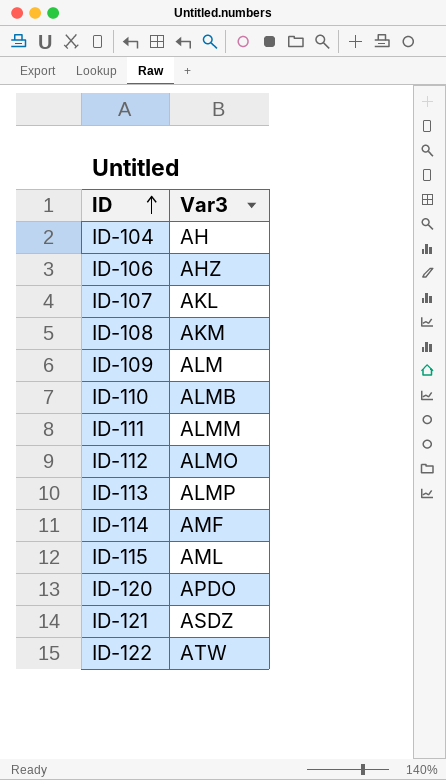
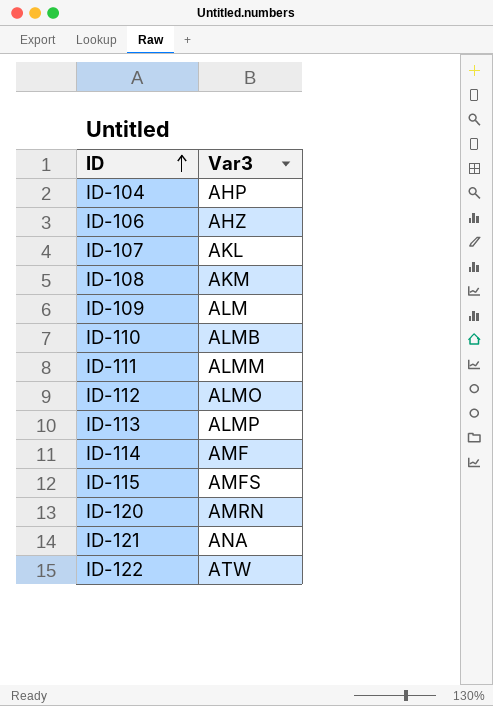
ID-104 | Var3: AH -> AHP
ID-115 | Var3: AML -> AMFS
ID-120 | Var3: APDO -> AMRN
ID-121 | Var3: ASDZ -> ANA

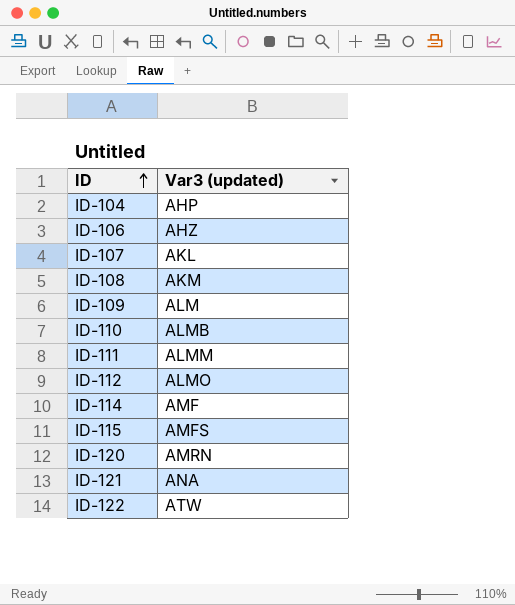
column name: Var3 -> Var3 (updated)
row ID-113: ALMP -> none

